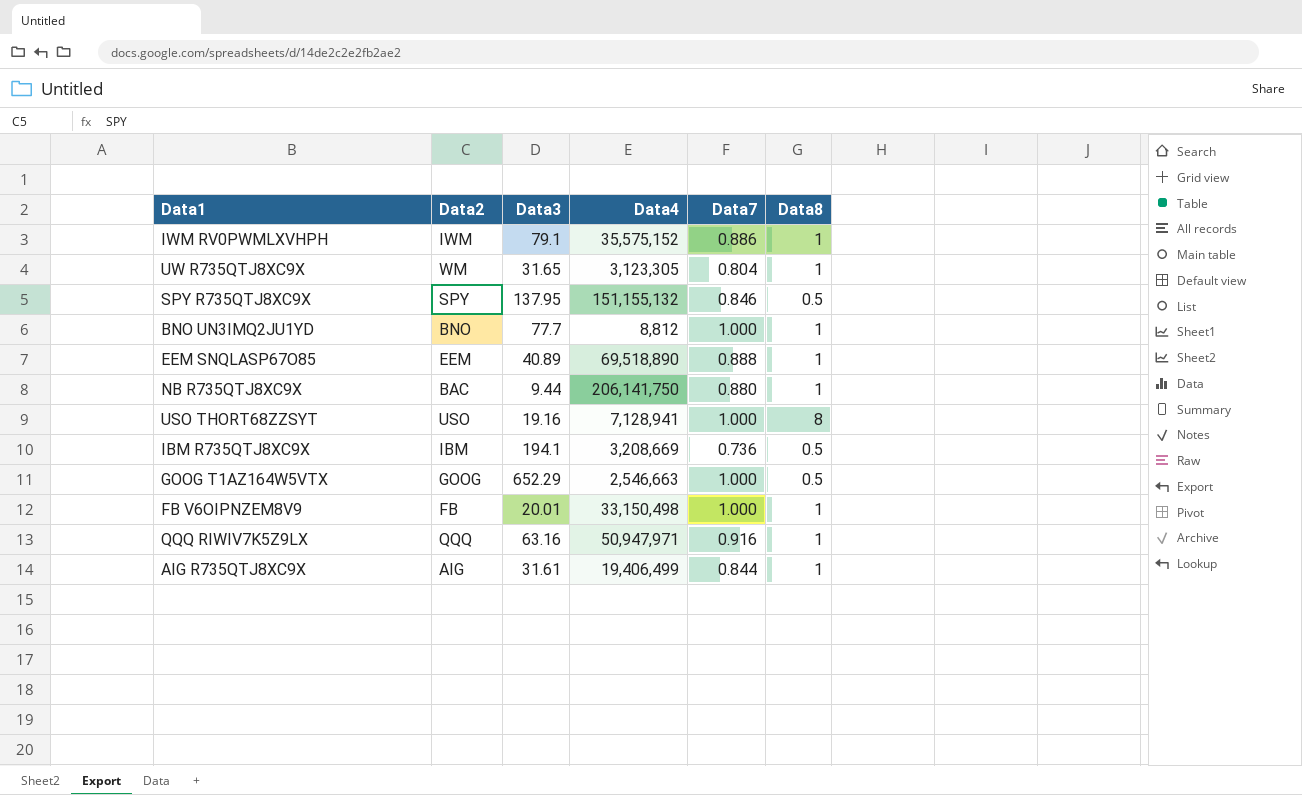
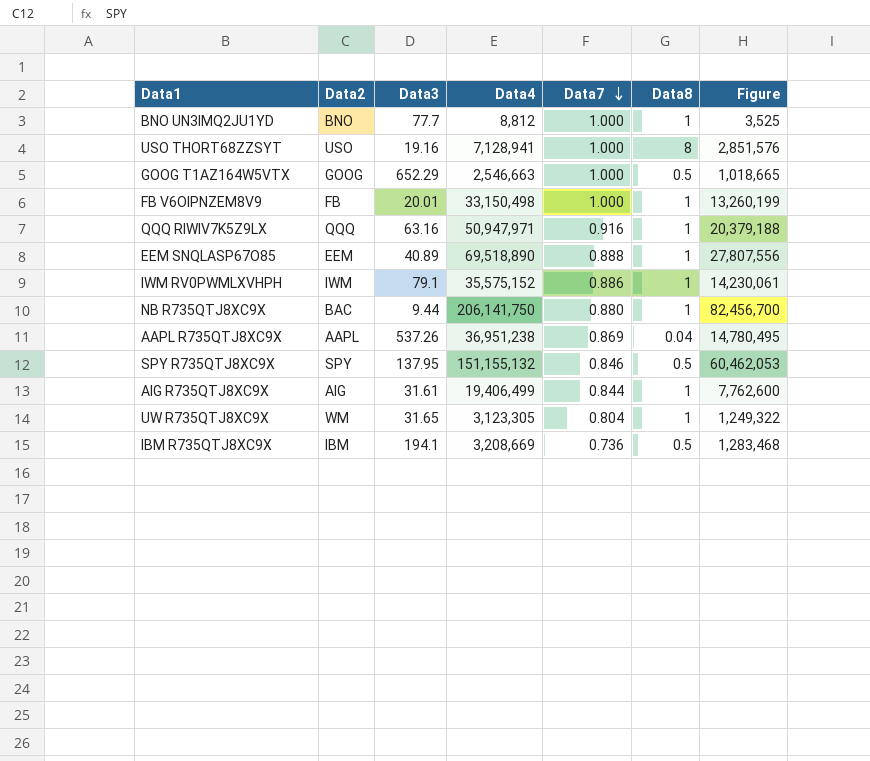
row order: none -> Data7 descending
column Figure | formula: none -> [Data4] * 0.4
row AAPL R735QTJ8XC9X: none -> AAPL | 537.26 | 36,951,238 | 0.869 | 0.04 | 14,780,495

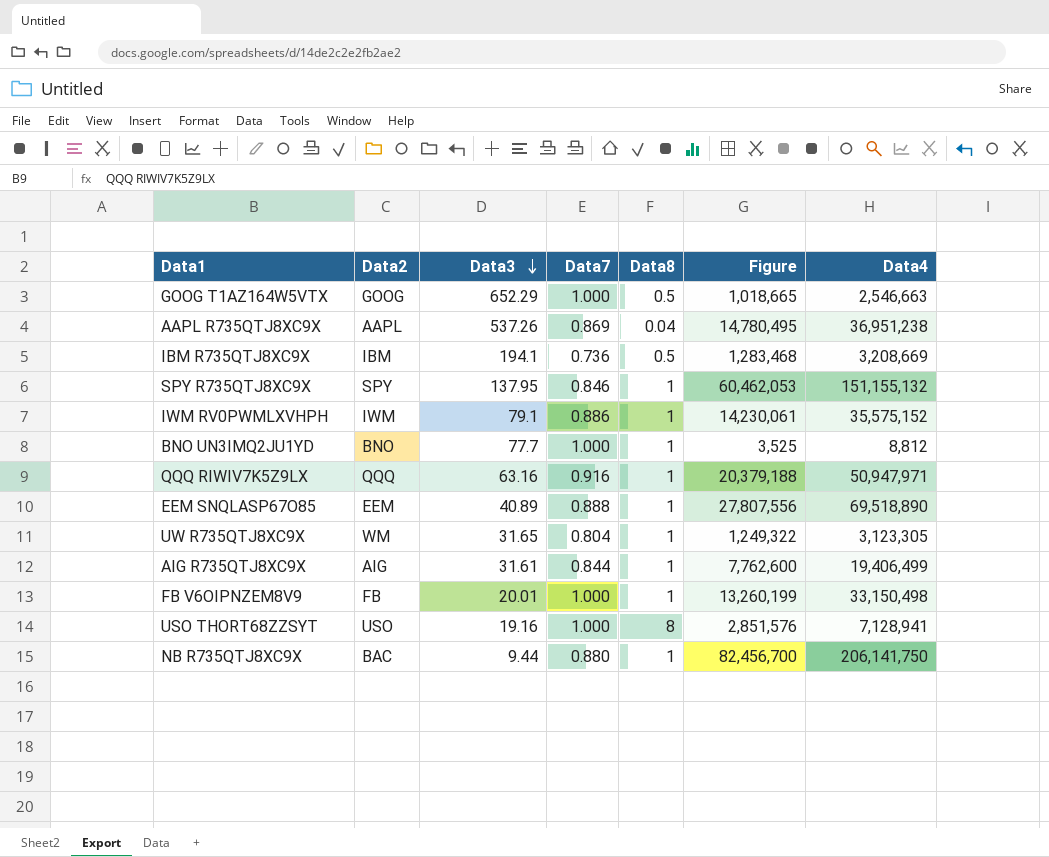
row order: Data7 descending -> Data3 descending
column Data4 | position: 4 -> 7
SPY R735QTJ8XC9X | Data8: 0.5 -> 1

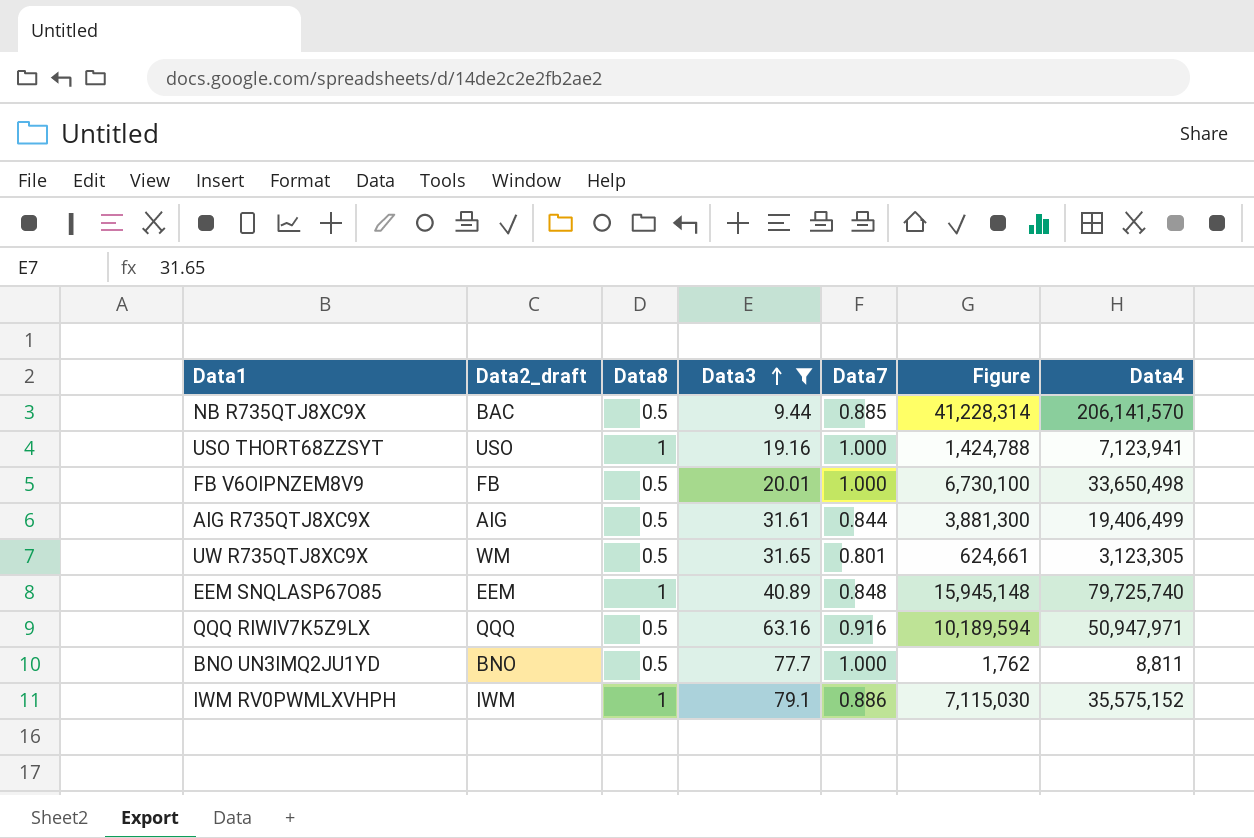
filter: none -> Data3 <= 79.1
row order: Data3 descending -> Data3 ascending
column name: Data2 -> Data2_draft
column Data8 | position: 5 -> 3
column Figure | formula: [Data4] * 0.4 -> [Data4] * 0.2
NB R735QTJ8XC9X | Data8: 1 -> 0.5
NB R735QTJ8XC9X | Data7: 0.880 -> 0.885
NB R735QTJ8XC9X | Data4: 206,141,750 -> 206,141,570
USO THORT68ZZSYT | Data8: 8 -> 1
USO THORT68ZZSYT | Data4: 7,128,941 -> 7,123,941
FB V6OIPNZEM8V9 | Data8: 1 -> 0.5
FB V6OIPNZEM8V9 | Data4: 33,150,498 -> 33,650,498
AIG R735QTJ8XC9X | Data8: 1 -> 0.5
UW R735QTJ8XC9X | Data8: 1 -> 0.5
UW R735QTJ8XC9X | Data7: 0.804 -> 0.801
EEM SNQLASP67O85 | Data7: 0.888 -> 0.848
EEM SNQLASP67O85 | Data4: 69,518,890 -> 79,725,740
QQQ RIWIV7K5Z9LX | Data8: 1 -> 0.5
BNO UN3IMQ2JU1YD | Data8: 1 -> 0.5
BNO UN3IMQ2JU1YD | Data4: 8,812 -> 8,811

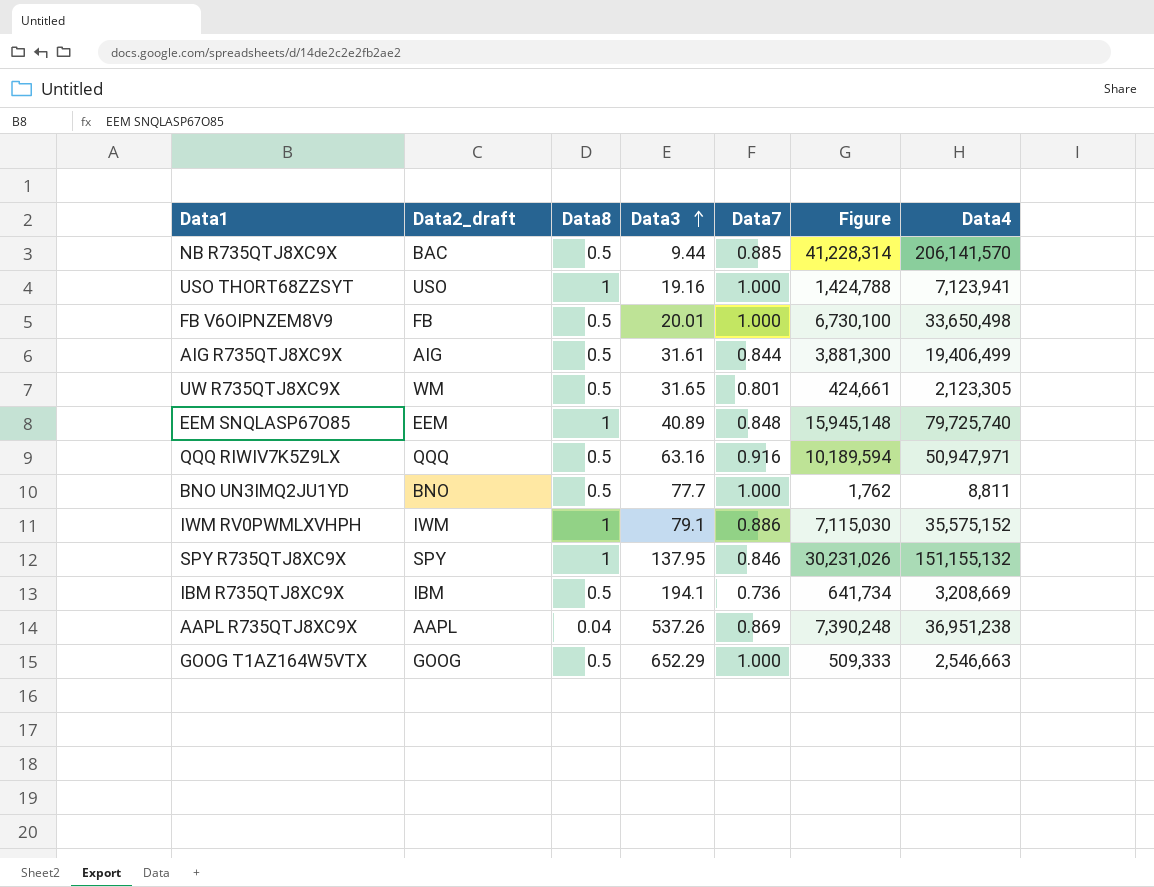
filter: Data3 <= 79.1 -> none
UW R735QTJ8XC9X | Figure: 624,661 -> 424,661
UW R735QTJ8XC9X | Data4: 3,123,305 -> 2,123,305

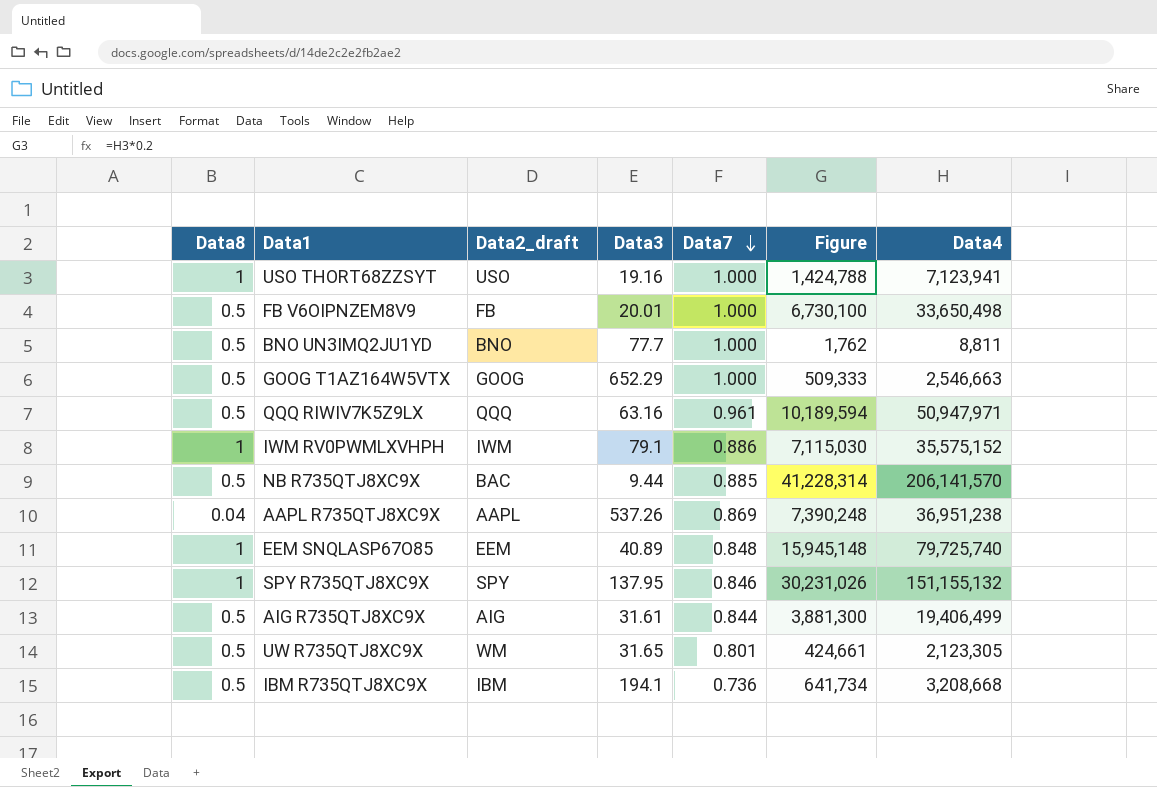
row order: Data3 ascending -> Data7 descending
column Data8 | position: 3 -> 1
QQQ RIWIV7K5Z9LX | Data7: 0.916 -> 0.961
IBM R735QTJ8XC9X | Data4: 3,208,669 -> 3,208,668

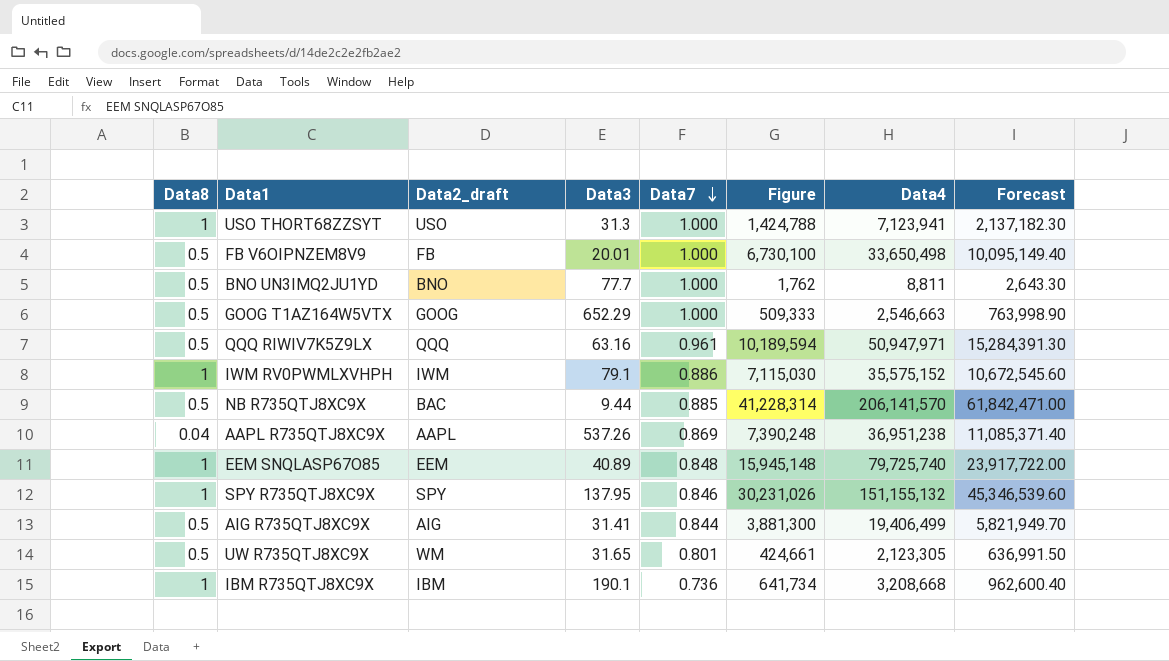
column Forecast | formula: none -> [Data4] * 0.3
USO THORT68ZZSYT | Data3: 19.16 -> 31.3
AIG R735QTJ8XC9X | Data3: 31.61 -> 31.41
IBM R735QTJ8XC9X | Data8: 0.5 -> 1
IBM R735QTJ8XC9X | Data3: 194.1 -> 190.1

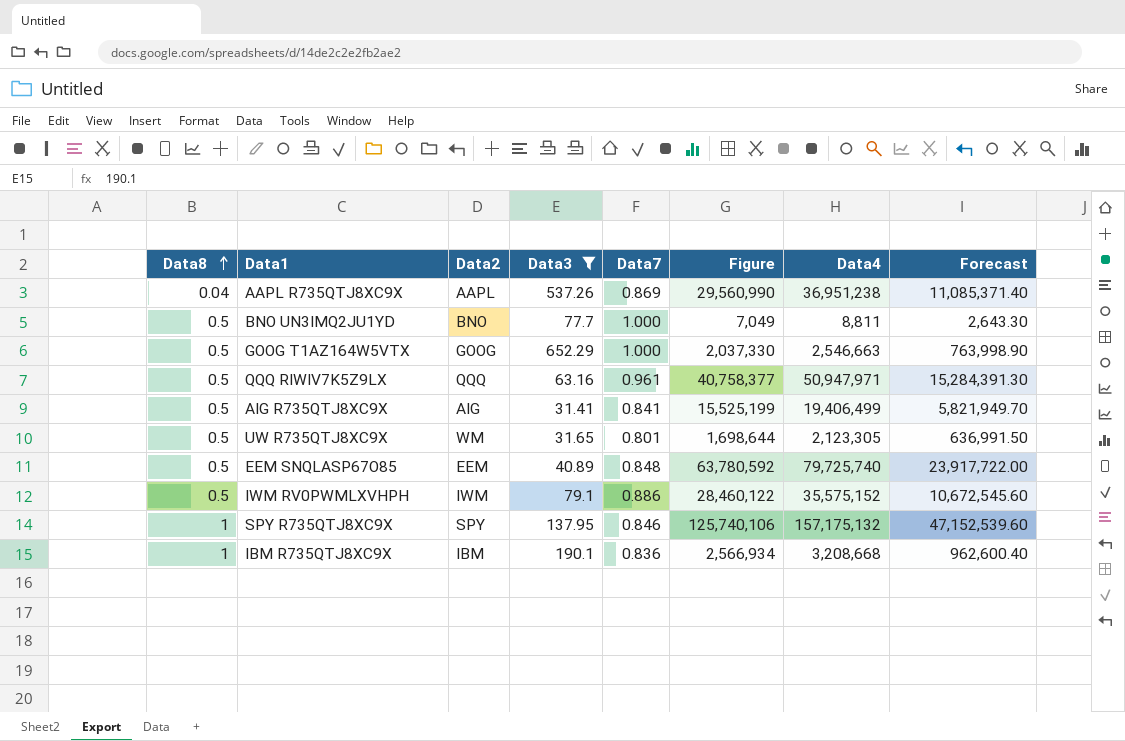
filter: none -> Data3 >= 31.41
row order: Data7 descending -> Data8 ascending
column name: Data2_draft -> Data2
column Figure | formula: [Data4] * 0.2 -> [Data4] * 0.8
AIG R735QTJ8XC9X | Data7: 0.844 -> 0.841
EEM SNQLASP67O85 | Data8: 1 -> 0.5
IWM RV0PWMLXVHPH | Data8: 1 -> 0.5
SPY R735QTJ8XC9X | Data4: 151,155,132 -> 157,175,132
SPY R735QTJ8XC9X | Forecast: 45,346,539.60 -> 47,152,539.60
IBM R735QTJ8XC9X | Data7: 0.736 -> 0.836

